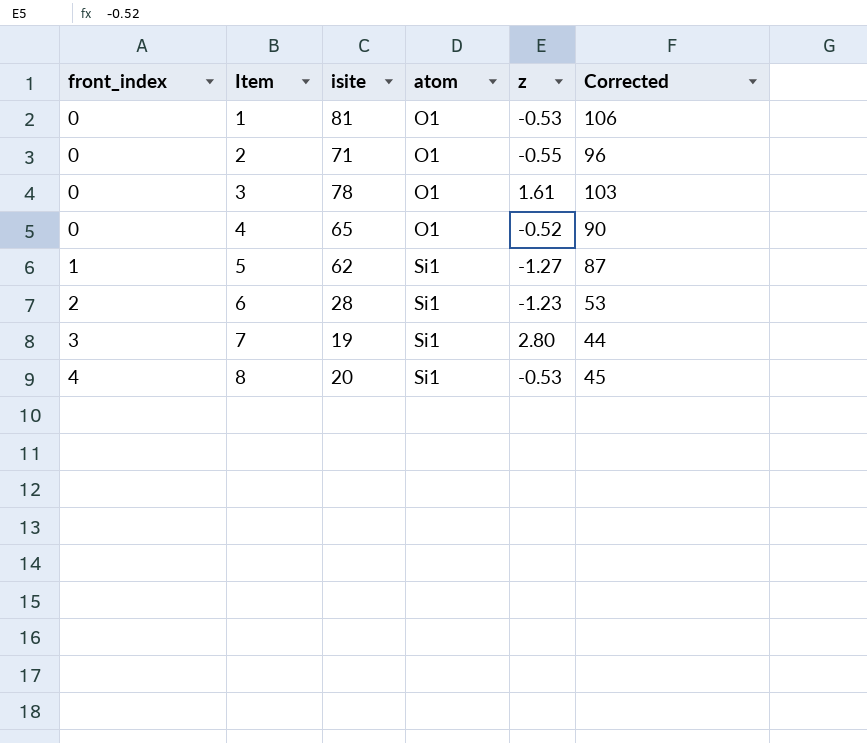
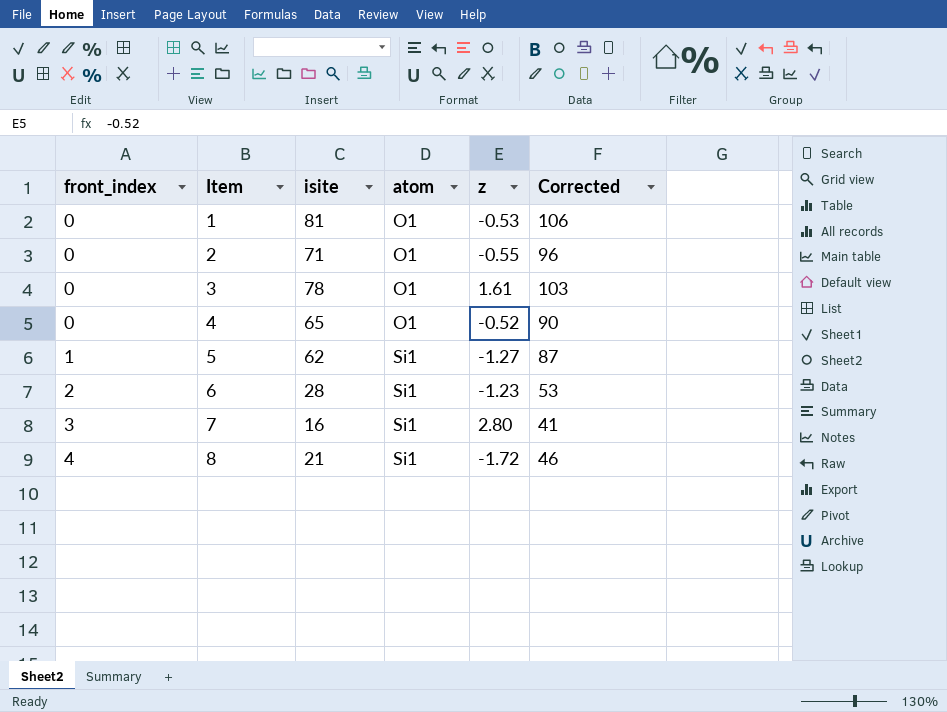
7 | isite: 19 -> 16
7 | Corrected: 44 -> 41
8 | isite: 20 -> 21
8 | z: -0.53 -> -1.72
8 | Corrected: 45 -> 46

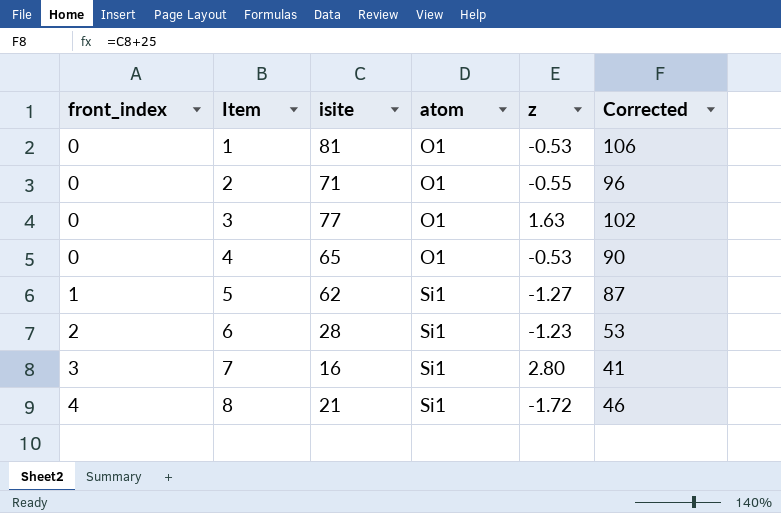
3 | isite: 78 -> 77
3 | z: 1.61 -> 1.63
3 | Corrected: 103 -> 102
4 | z: -0.52 -> -0.53

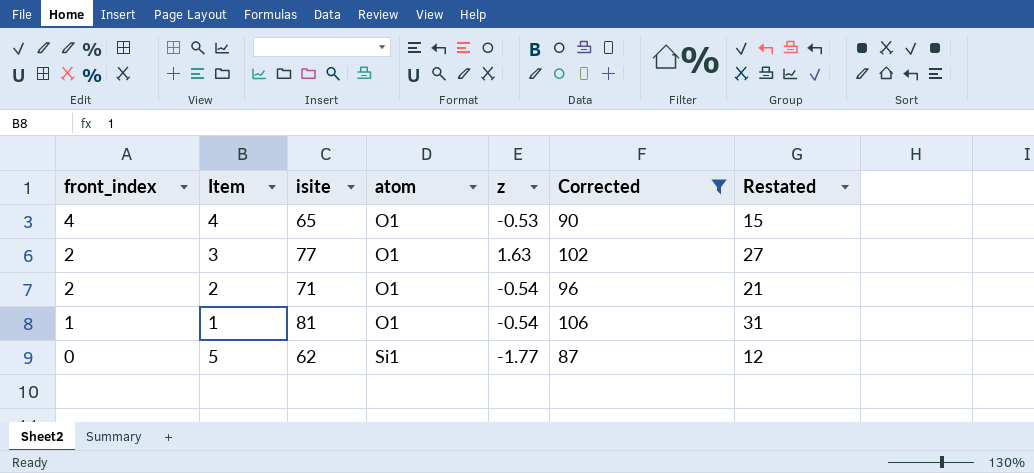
filter: none -> Corrected >= 87
row order: front_index ascending -> front_index descending
column Restated | formula: none -> [isite] - 50
4 | front_index: 0 -> 4
3 | front_index: 0 -> 2
2 | front_index: 0 -> 2
2 | z: -0.55 -> -0.54
1 | front_index: 0 -> 1
1 | z: -0.53 -> -0.54
5 | front_index: 1 -> 0
5 | z: -1.27 -> -1.77

